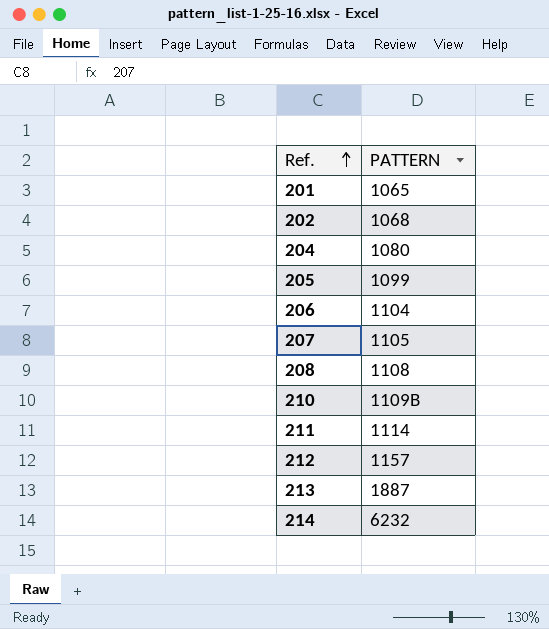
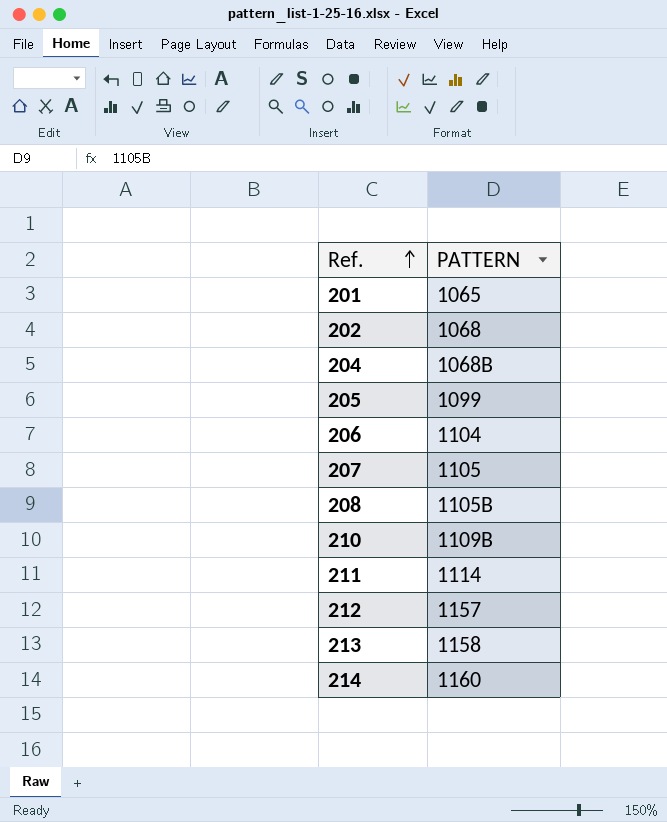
204 | PATTERN: 1080 -> 1068B
208 | PATTERN: 1108 -> 1105B
213 | PATTERN: 1887 -> 1158
214 | PATTERN: 6232 -> 1160

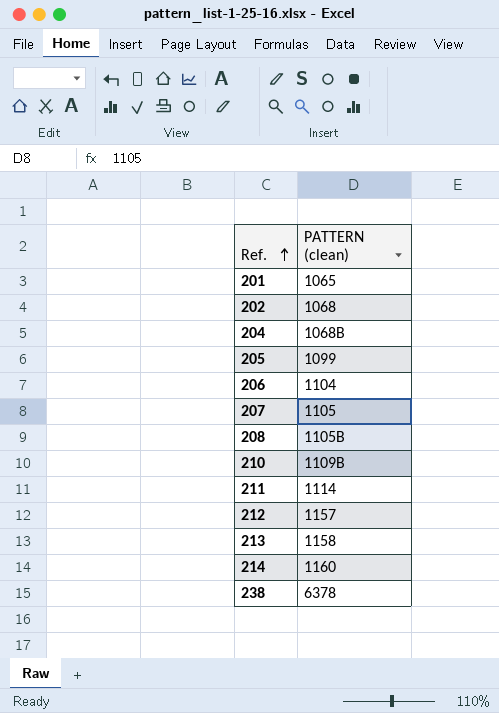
column name: PATTERN -> PATTERN (clean)
row 238: none -> 6378

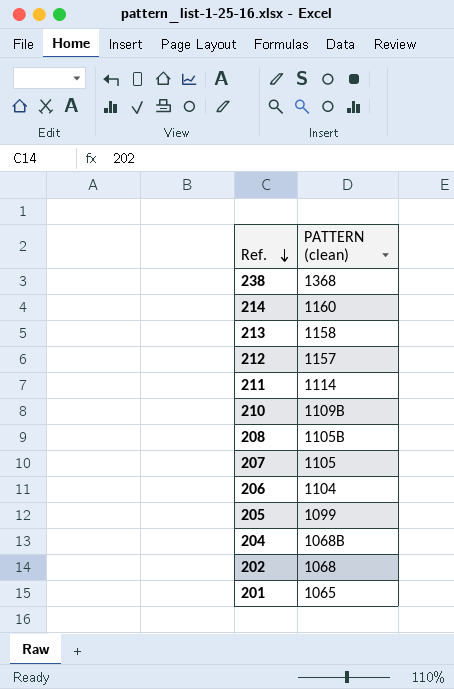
row order: Ref. ascending -> Ref. descending
238 | PATTERN (clean): 6378 -> 1368

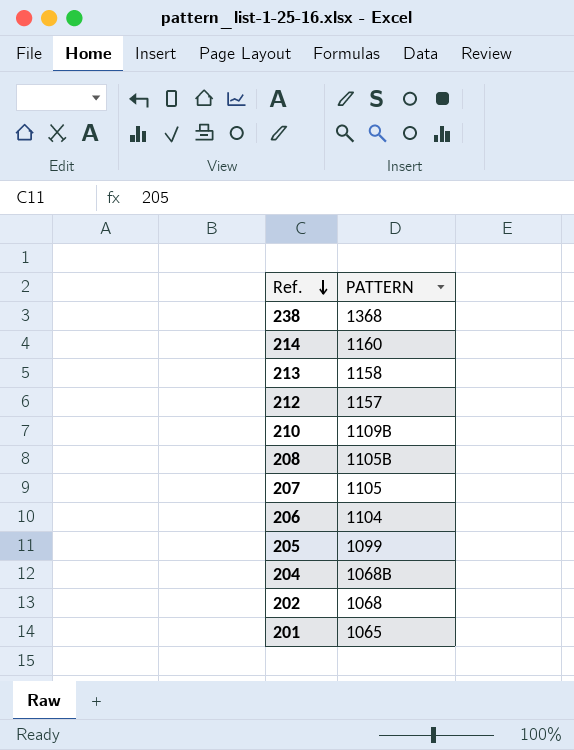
column name: PATTERN (clean) -> PATTERN
row 211: 1114 -> none

